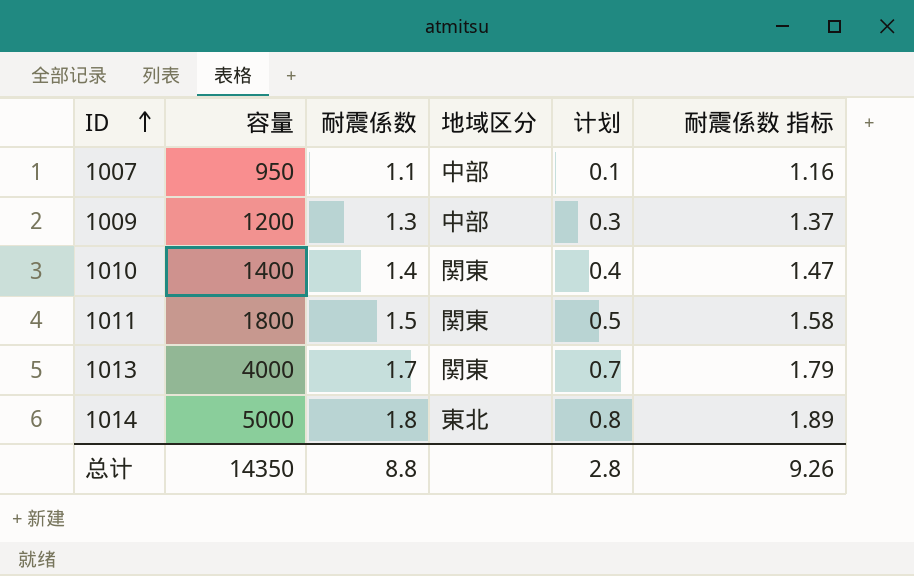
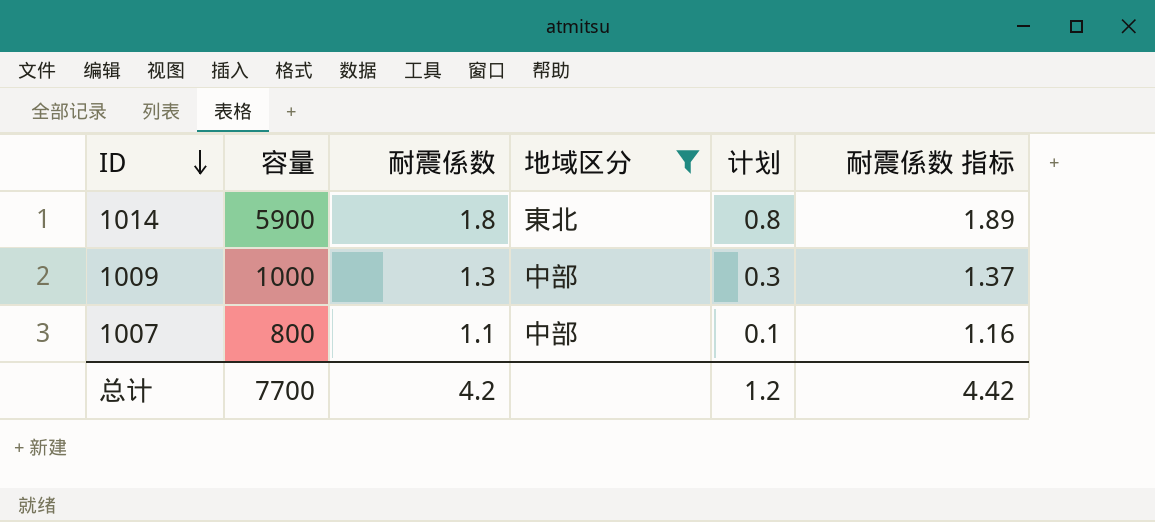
filter: none -> 地域区分 != 関東
row order: ID ascending -> ID descending
1014 | 容量: 5000 -> 5900
1009 | 容量: 1200 -> 1000
1007 | 容量: 950 -> 800
总计 | 容量: 14350 -> 7700
总计 | 耐震係数: 8.8 -> 4.2
总计 | 计划: 2.8 -> 1.2
总计 | 耐震係数 指标: 9.26 -> 4.42

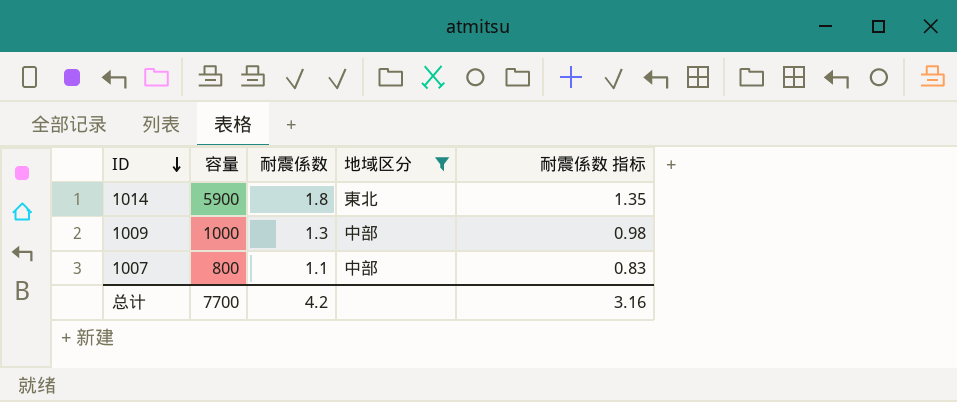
column 计划 | formula: [耐震係数] - 1 -> none
column 耐震係数 指标 | formula: [耐震係数] * 1.05 -> [耐震係数] * 0.75
总计 | 耐震係数 指标: 4.42 -> 3.16

